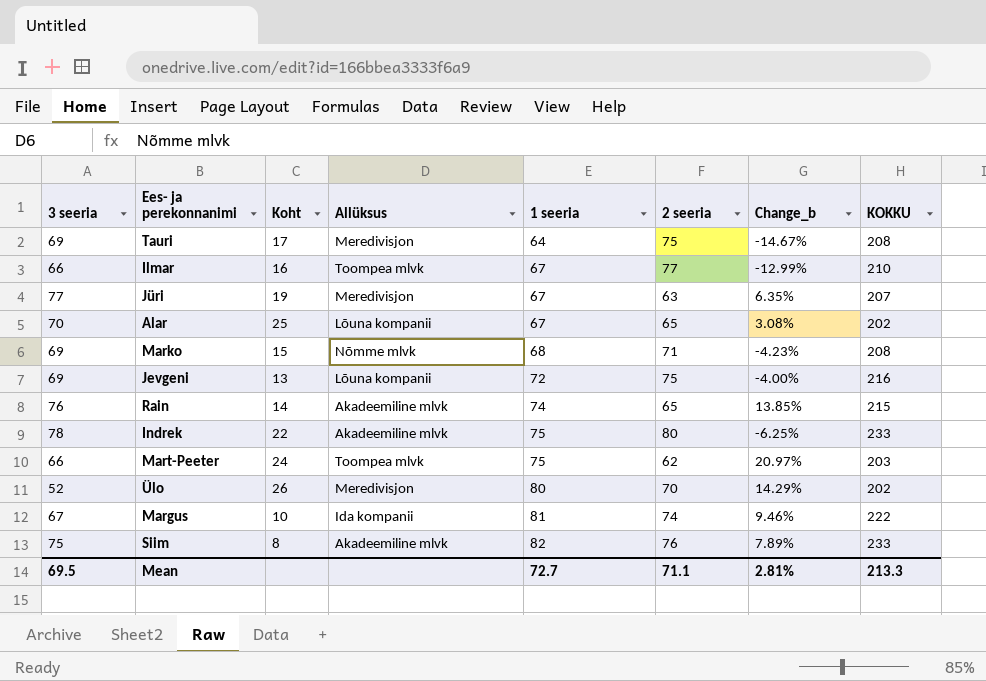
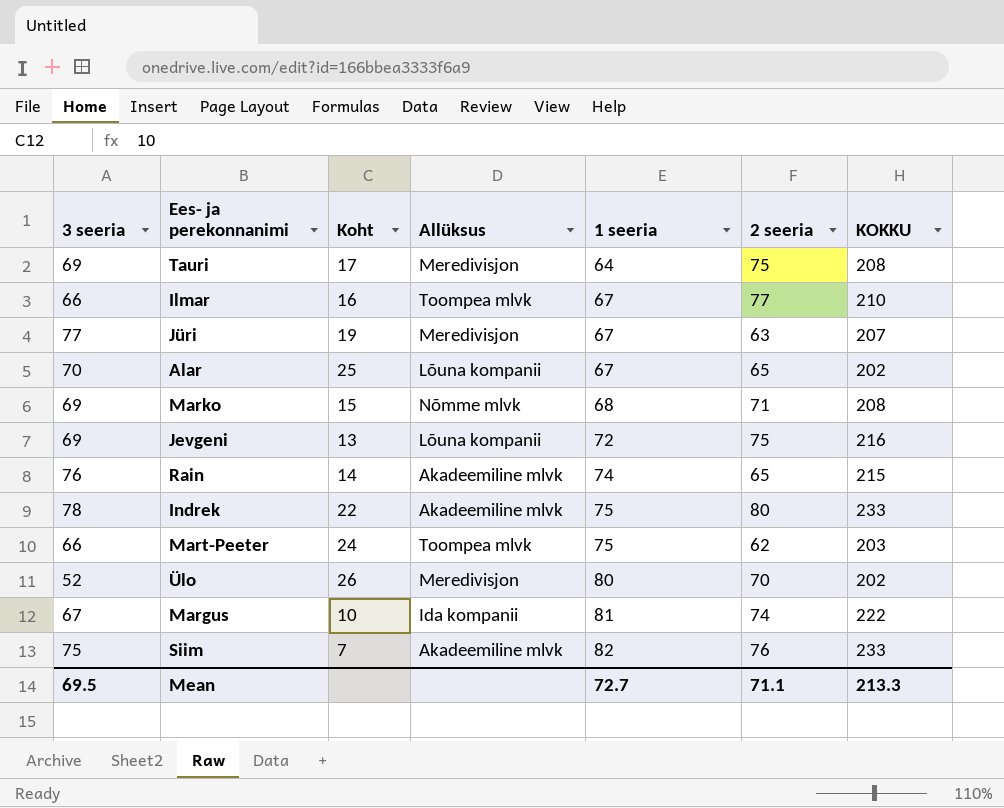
column Change_b | formula: ([1 seeria] - [2 seeria]) / [2 seeria] -> none
Siim | Koht: 8 -> 7

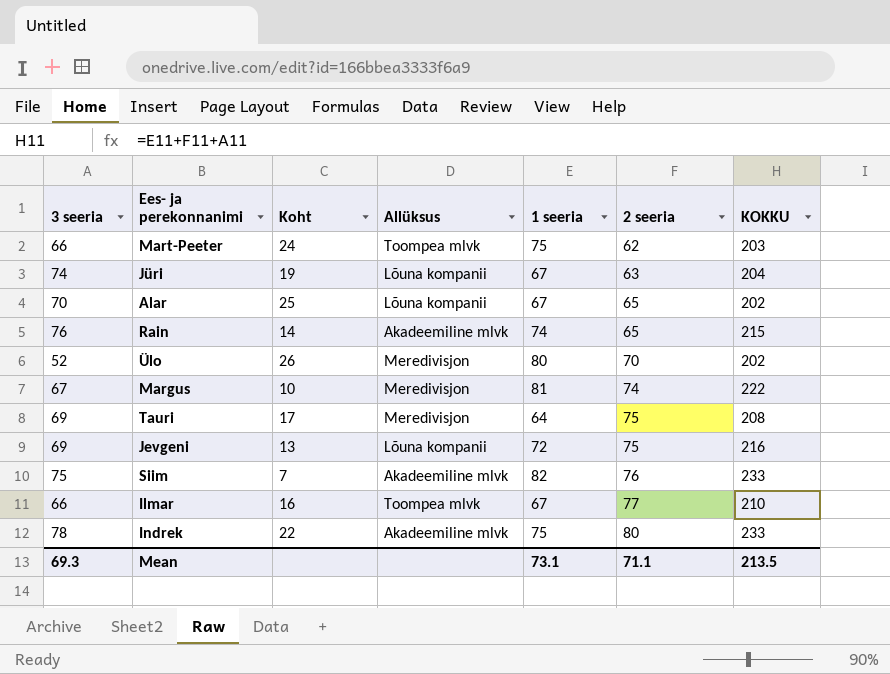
row order: 1 seeria ascending -> 2 seeria ascending
row Marko: 69 | 15 | Nõmme mlvk | 68 | 71 | 208 -> none
Jüri | 3 seeria: 77 -> 74
Jüri | Allüksus: Meredivisjon -> Lõuna kompanii
Jüri | KOKKU: 207 -> 204
Margus | Allüksus: Ida kompanii -> Meredivisjon
Mean | 3 seeria: 69.5 -> 69.3
Mean | 1 seeria: 72.7 -> 73.1
Mean | KOKKU: 213.3 -> 213.5

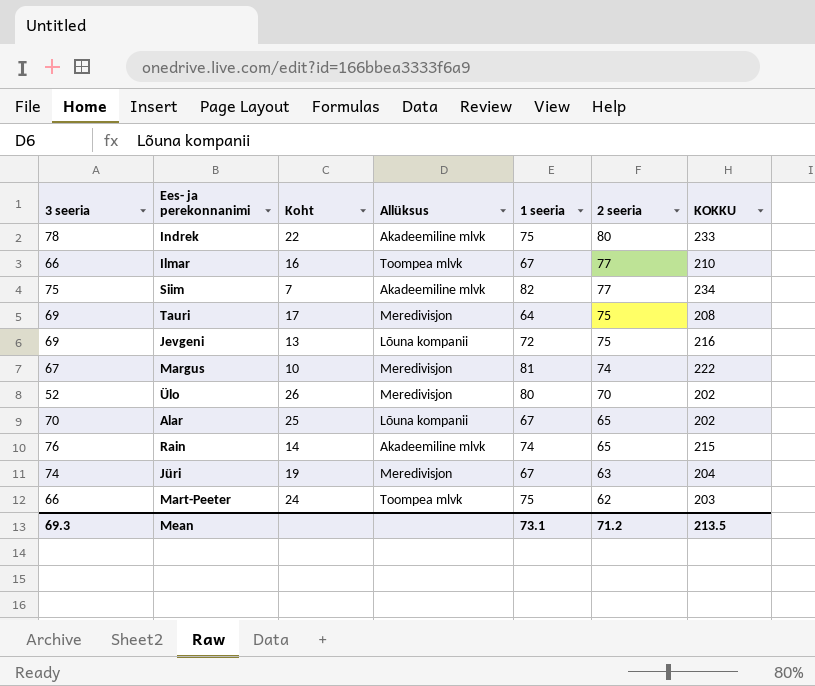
row order: 2 seeria ascending -> 2 seeria descending
Siim | 2 seeria: 76 -> 77
Siim | KOKKU: 233 -> 234
Jüri | Allüksus: Lõuna kompanii -> Meredivisjon
Mean | 2 seeria: 71.1 -> 71.2

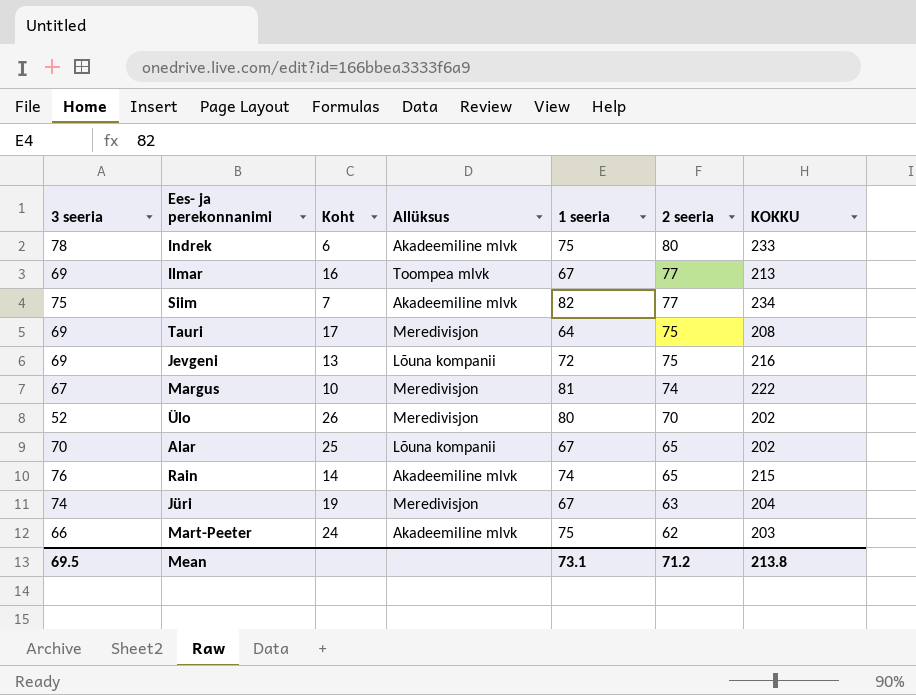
Indrek | Koht: 22 -> 6
Ilmar | 3 seeria: 66 -> 69
Ilmar | KOKKU: 210 -> 213
Mart-Peeter | Allüksus: Toompea mlvk -> Akadeemiline mlvk
Mean | 3 seeria: 69.3 -> 69.5
Mean | KOKKU: 213.5 -> 213.8

